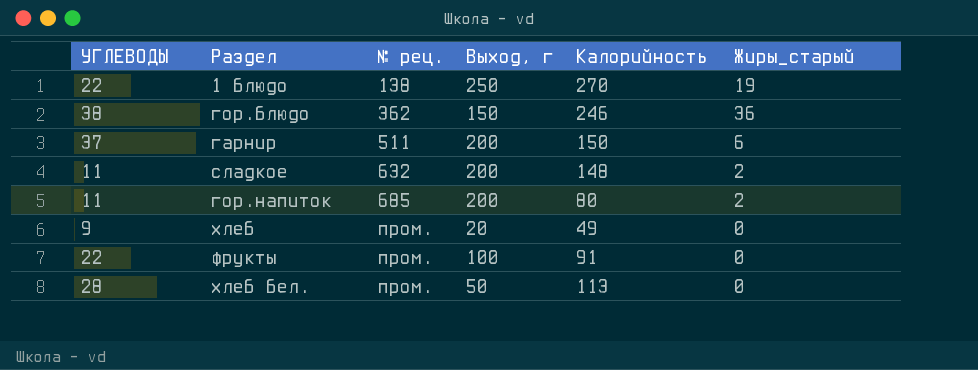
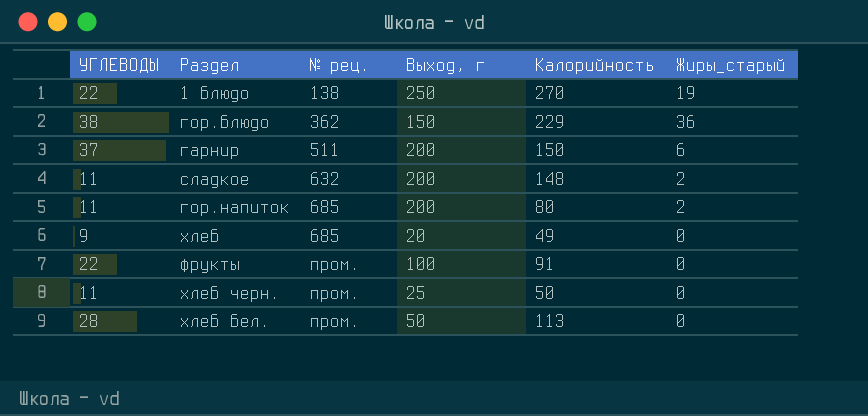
гор.блюдо | Калорийность: 246 -> 229
хлеб | № рец.: пром. -> 685
row хлеб черн.: none -> 11 | пром. | 25 | 50 | 0

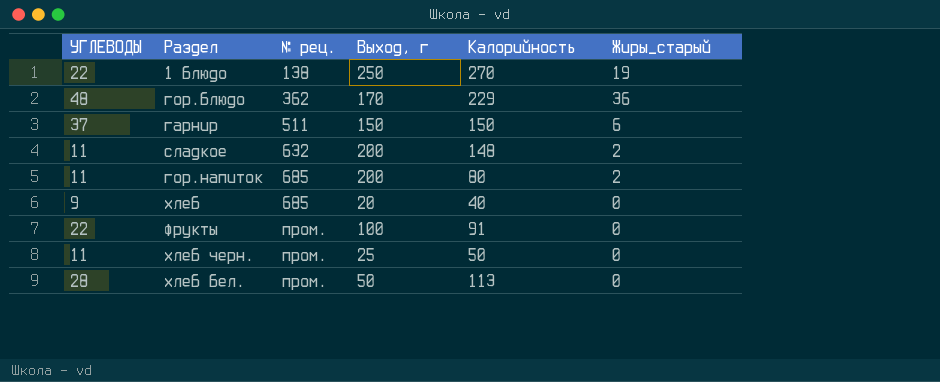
гор.блюдо | УГЛЕВОДЫ: 38 -> 48
гор.блюдо | Выход, г: 150 -> 170
гарнир | Выход, г: 200 -> 150
хлеб | Калорийность: 49 -> 40

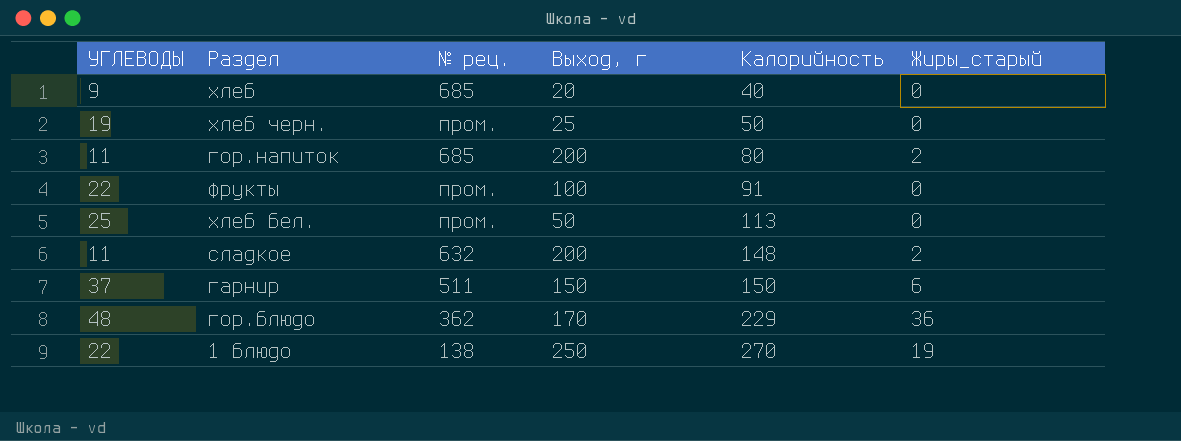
row order: № рец. ascending -> Калорийность ascending
хлеб черн. | УГЛЕВОДЫ: 11 -> 19
хлеб бел. | УГЛЕВОДЫ: 28 -> 25

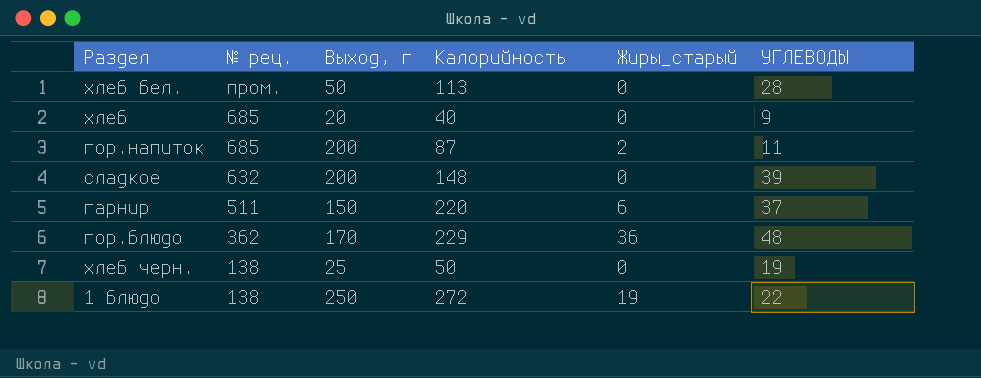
row order: Калорийность ascending -> № рец. descending
column УГЛЕВОДЫ | position: 1 -> 6
row фрукты: 22 | пром. | 100 | 91 | 0 -> none
хлеб бел. | УГЛЕВОДЫ: 25 -> 28
гор.напиток | Калорийность: 80 -> 87
сладкое | Жиры_старый: 2 -> 0
сладкое | УГЛЕВОДЫ: 11 -> 39
гарнир | Калорийность: 150 -> 220
хлеб черн. | № рец.: пром. -> 138
1 блюдо | Калорийность: 270 -> 272

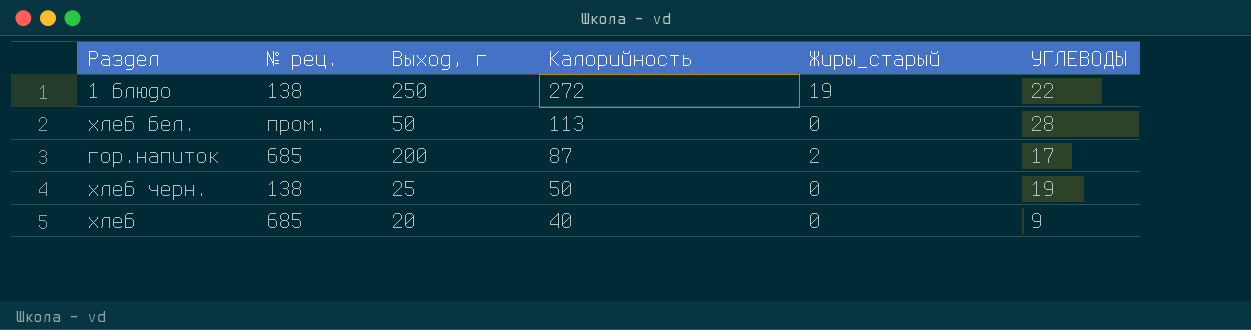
row order: № рец. descending -> Калорийность descending
row сладкое: 632 | 200 | 148 | 0 | 39 -> none
row гарнир: 511 | 150 | 220 | 6 | 37 -> none
row гор.блюдо: 362 | 170 | 229 | 36 | 48 -> none
гор.напиток | УГЛЕВОДЫ: 11 -> 17

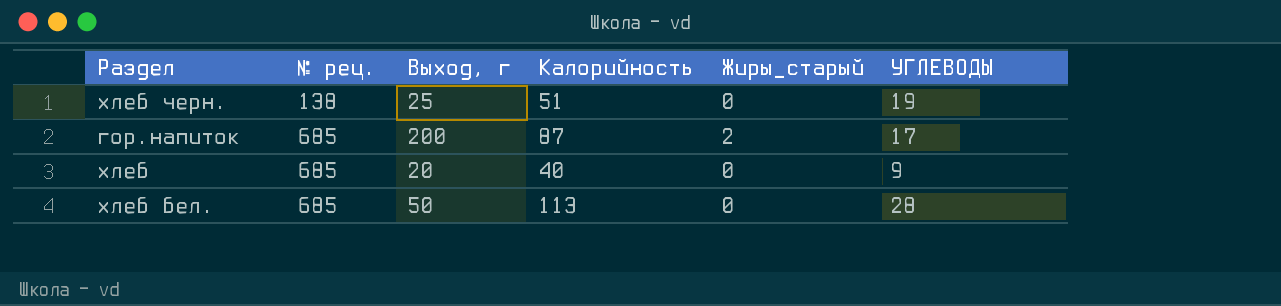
row order: Калорийность descending -> № рец. ascending
row 1 блюдо: 138 | 250 | 272 | 19 | 22 -> none
хлеб черн. | Калорийность: 50 -> 51
хлеб бел. | № рец.: пром. -> 685

